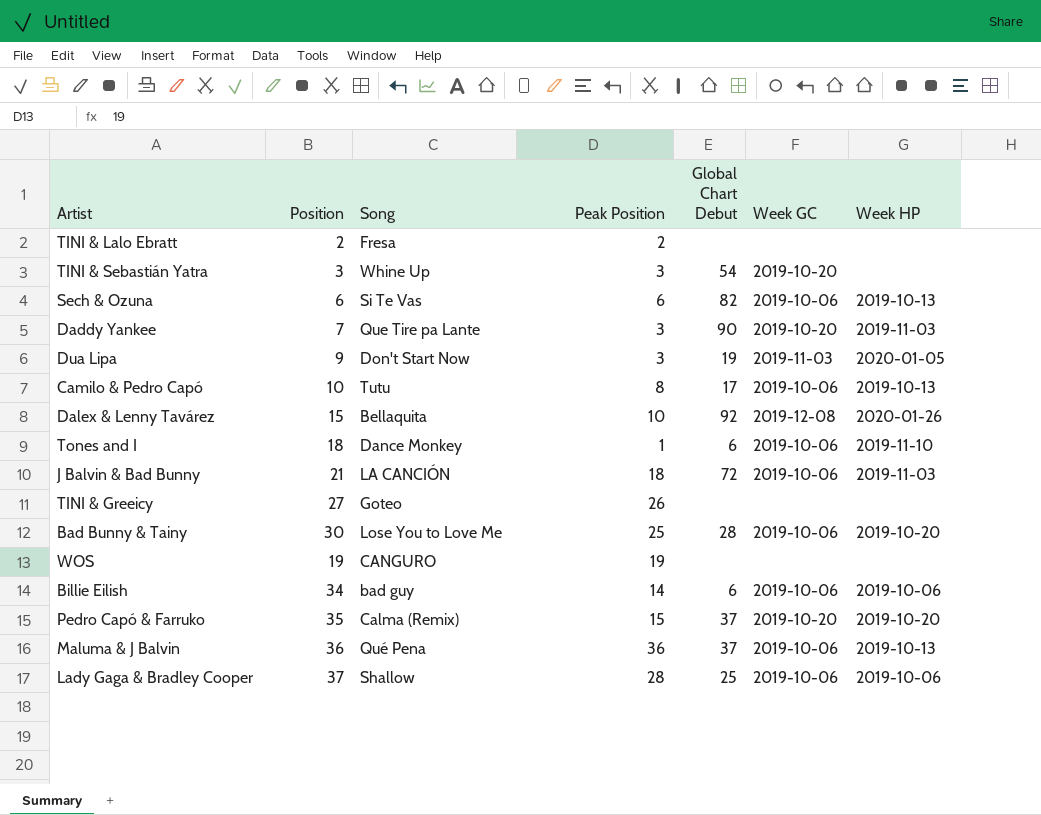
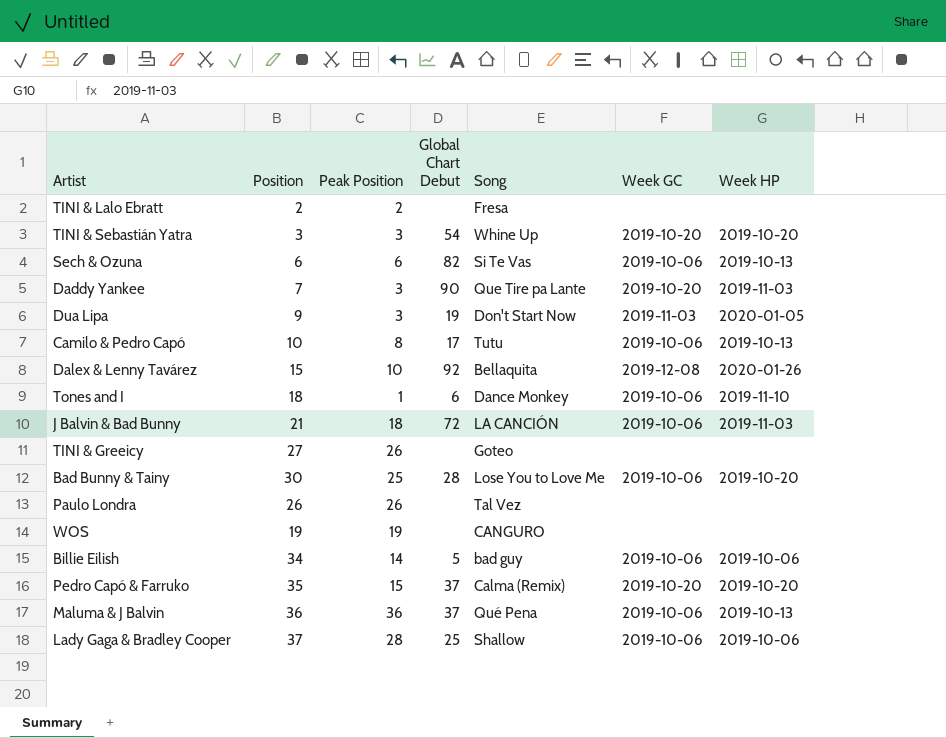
column Song | position: 3 -> 5
TINI & Sebastián Yatra | Week HP: none -> 2019-10-20
row Paulo Londra: none -> 26 | 26 | none | Tal Vez | none | none
Billie Eilish | Global Chart Debut: 6 -> 5

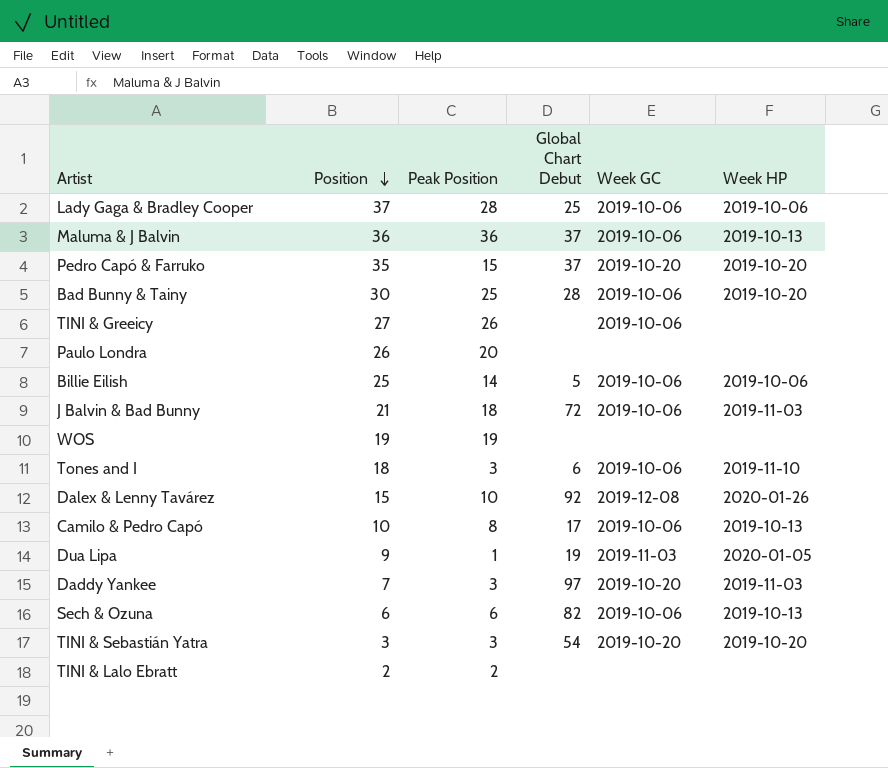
row order: none -> Position descending
column Song | position: 5 -> none
TINI & Greeicy | Week GC: none -> 2019-10-06
Paulo Londra | Peak Position: 26 -> 20
Billie Eilish | Position: 34 -> 25
Tones and I | Peak Position: 1 -> 3
Dua Lipa | Peak Position: 3 -> 1
Daddy Yankee | Global Chart Debut: 90 -> 97

